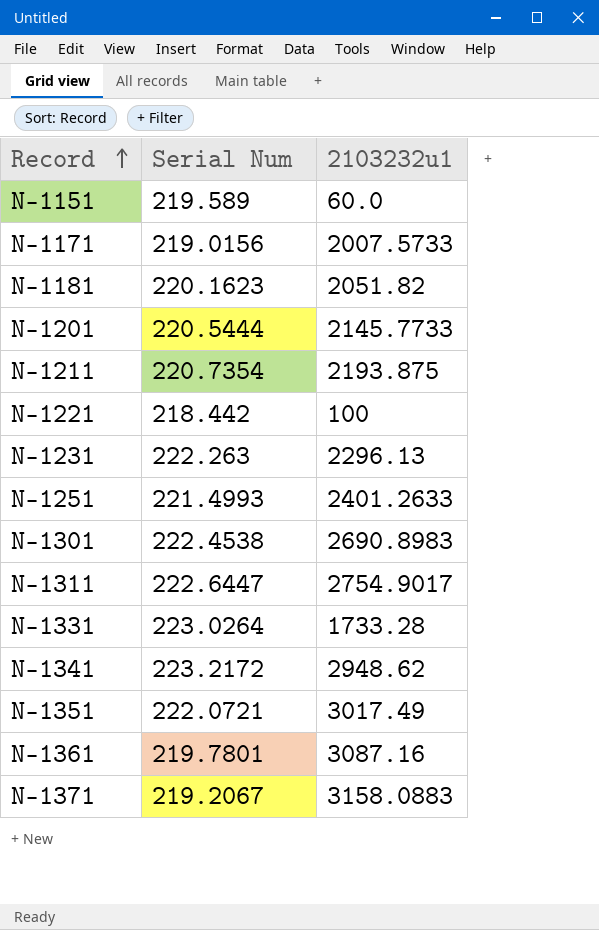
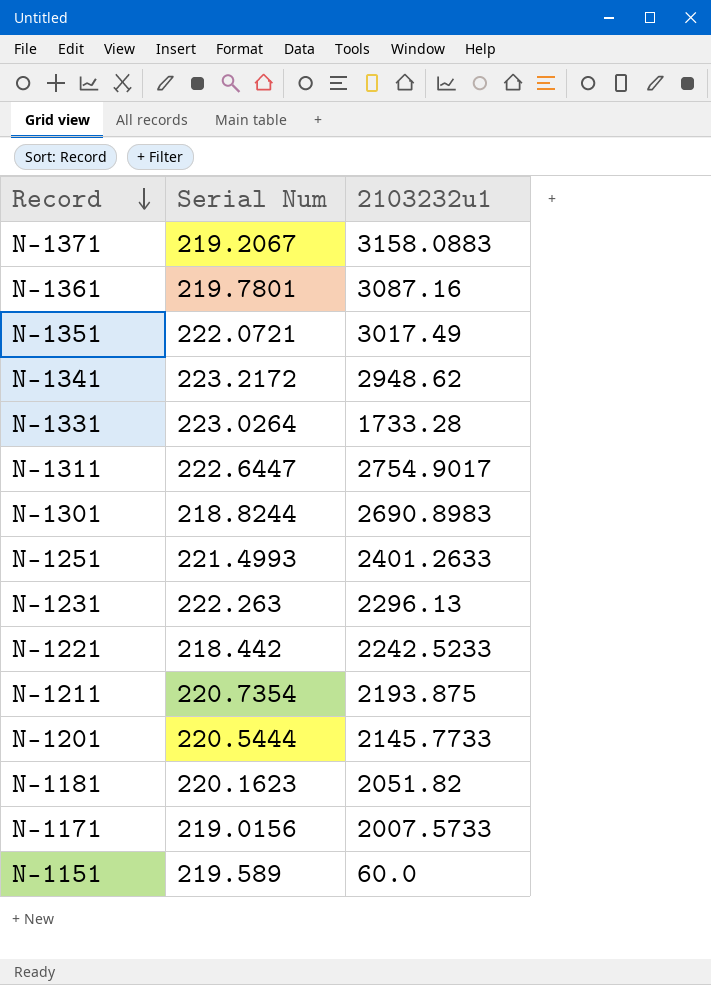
row order: Record ascending -> Record descending
N-1301 | Serial Num: 222.4538 -> 218.8244
N-1221 | 2103232u1: 100 -> 2242.5233

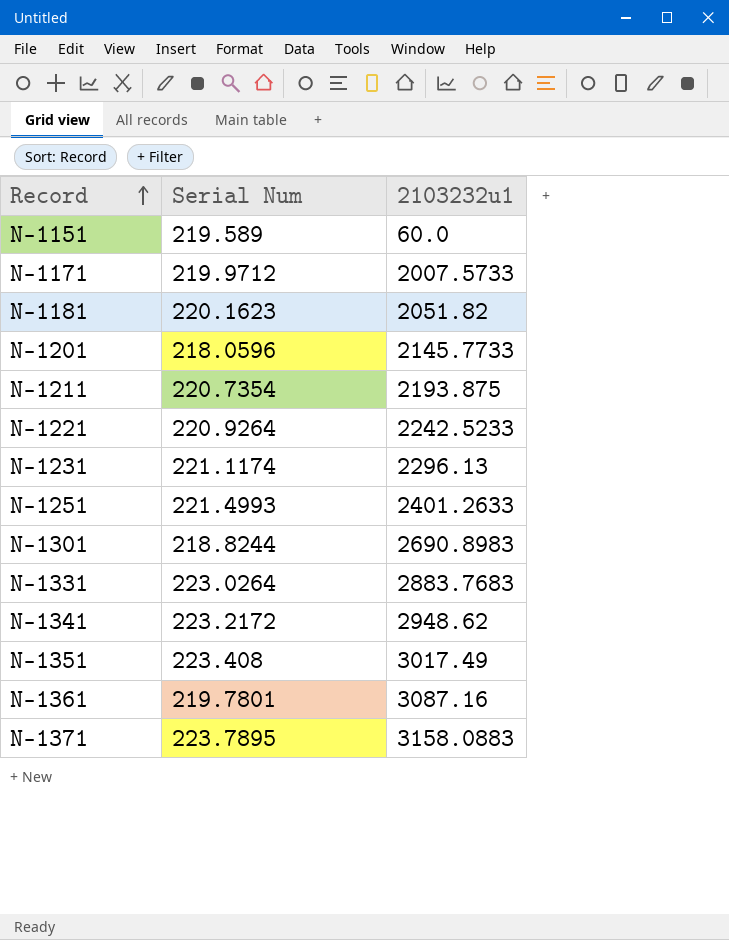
row order: Record descending -> Record ascending
row N-1311: 222.6447 | 2754.9017 -> none
N-1171 | Serial Num: 219.0156 -> 219.9712
N-1201 | Serial Num: 220.5444 -> 218.0596
N-1221 | Serial Num: 218.442 -> 220.9264
N-1231 | Serial Num: 222.263 -> 221.1174
N-1331 | 2103232u1: 1733.28 -> 2883.7683
N-1351 | Serial Num: 222.0721 -> 223.408
N-1371 | Serial Num: 219.2067 -> 223.7895

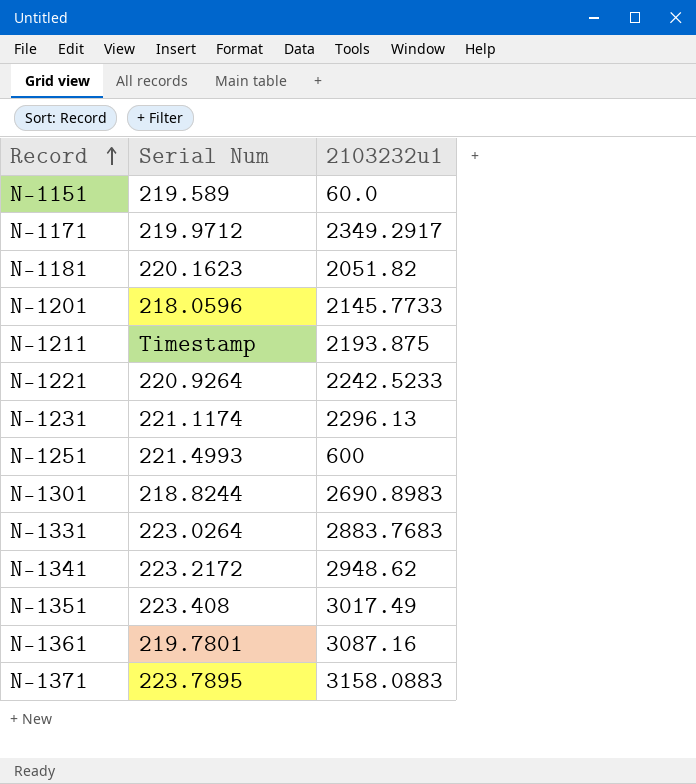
N-1171 | 2103232u1: 2007.5733 -> 2349.2917
N-1211 | Serial Num: 220.7354 -> Timestamp
N-1251 | 2103232u1: 2401.2633 -> 600

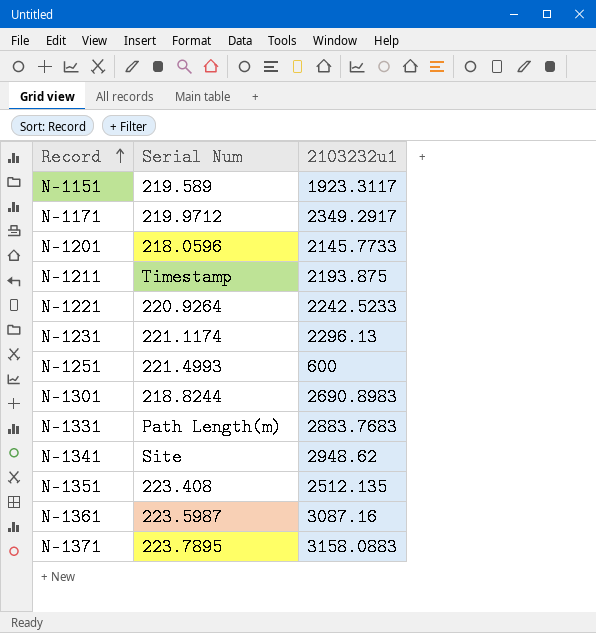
row N-1181: 220.1623 | 2051.82 -> none
N-1151 | 2103232u1: 60.0 -> 1923.3117
N-1331 | Serial Num: 223.0264 -> Path Length(m)
N-1341 | Serial Num: 223.2172 -> Site
N-1351 | 2103232u1: 3017.49 -> 2512.135
N-1361 | Serial Num: 219.7801 -> 223.5987

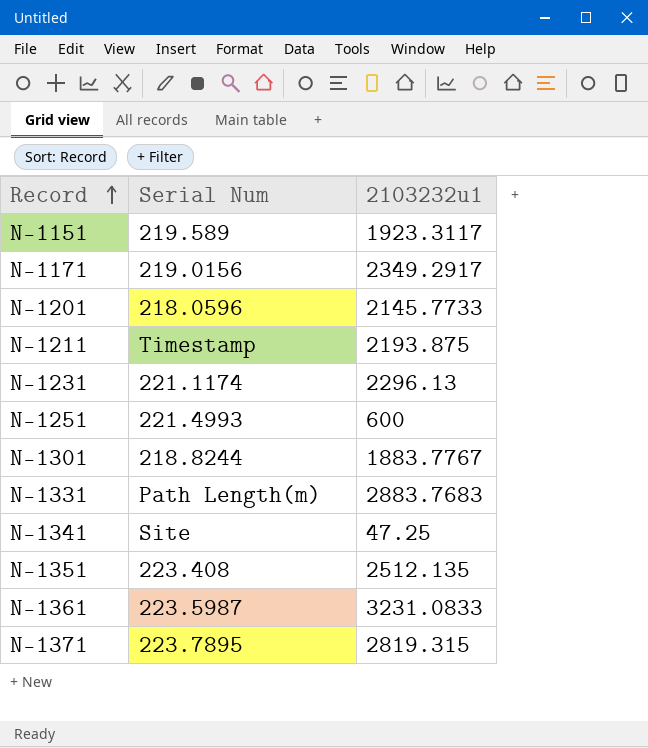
row N-1221: 220.9264 | 2242.5233 -> none
N-1171 | Serial Num: 219.9712 -> 219.0156
N-1301 | 2103232u1: 2690.8983 -> 1883.7767
N-1341 | 2103232u1: 2948.62 -> 47.25
N-1361 | 2103232u1: 3087.16 -> 3231.0833
N-1371 | 2103232u1: 3158.0883 -> 2819.315

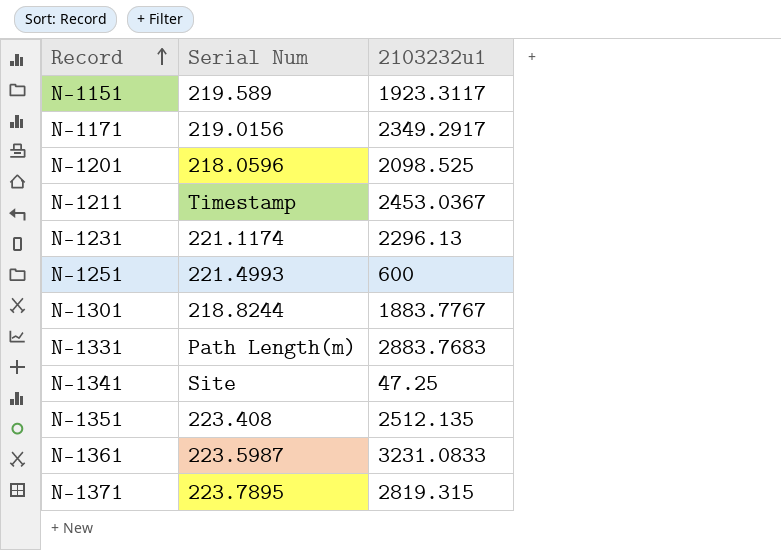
N-1201 | 2103232u1: 2145.7733 -> 2098.525
N-1211 | 2103232u1: 2193.875 -> 2453.0367

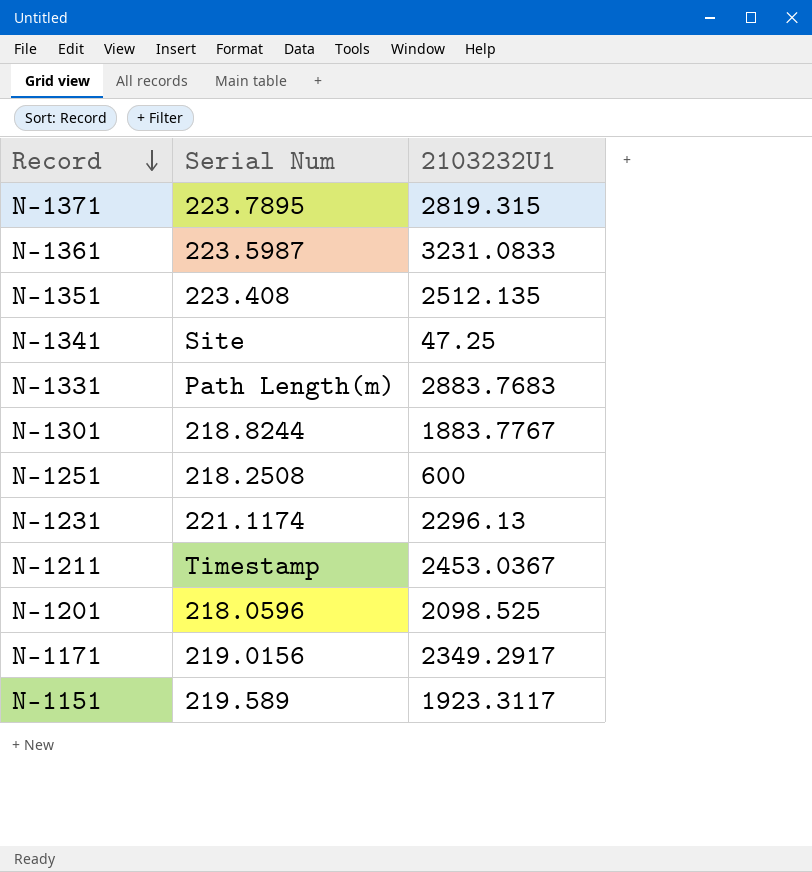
row order: Record ascending -> Record descending
column name: 2103232u1 -> 2103232U1
N-1251 | Serial Num: 221.4993 -> 218.2508

